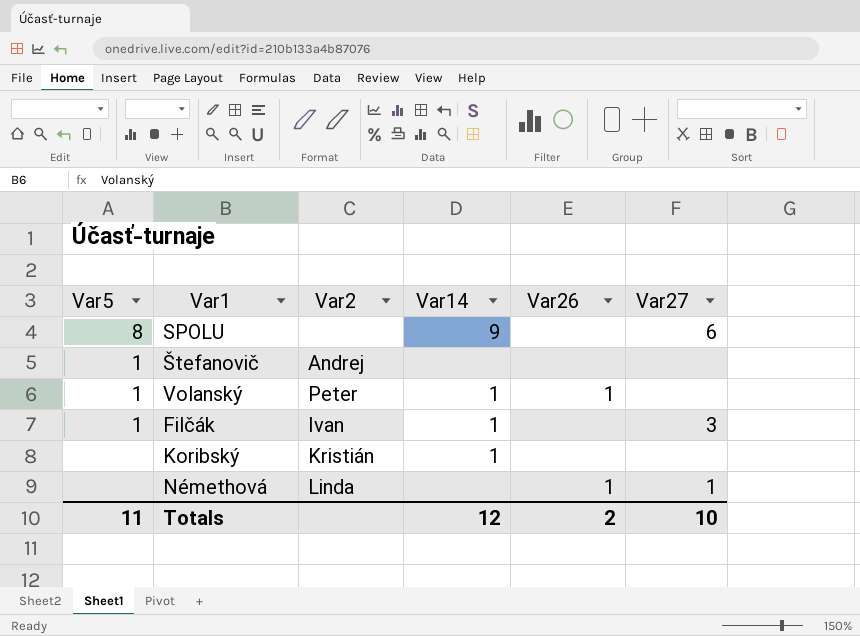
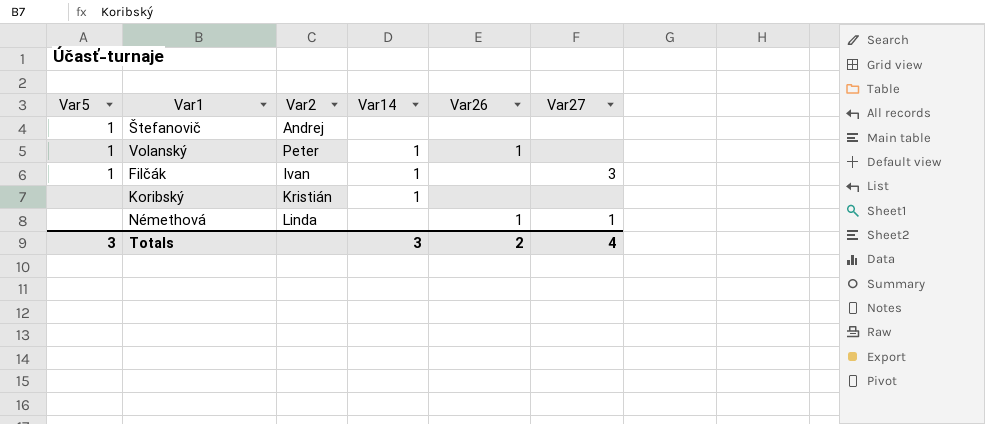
row SPOLU: 8 | none | 9 | none | 6 -> none
Totals | Var5: 11 -> 3
Totals | Var14: 12 -> 3
Totals | Var27: 10 -> 4

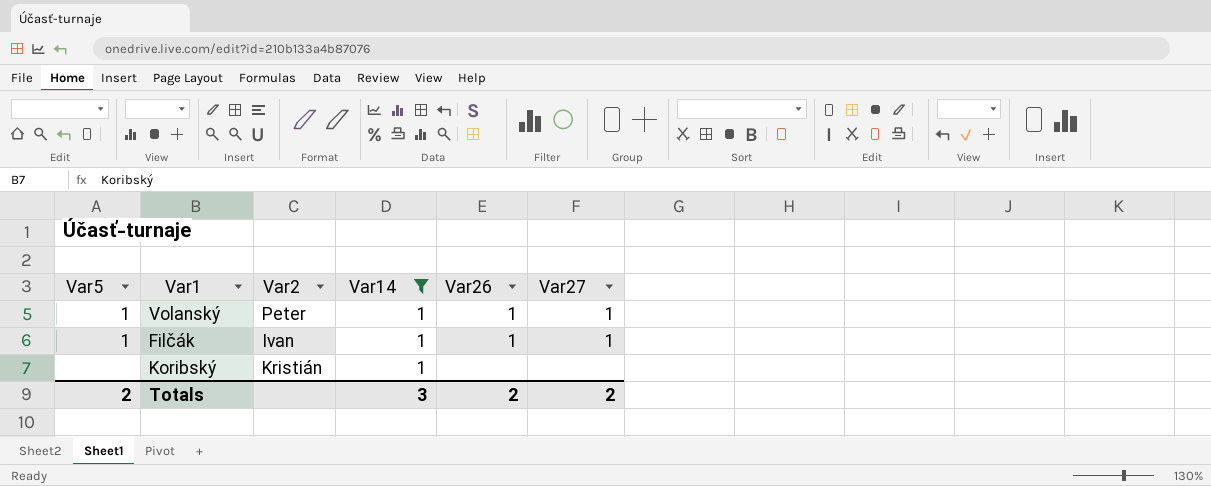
filter: none -> Var14 = 1
Volanský | Var27: none -> 1
Filčák | Var26: none -> 1
Filčák | Var27: 3 -> 1
Totals | Var5: 3 -> 2
Totals | Var27: 4 -> 2

